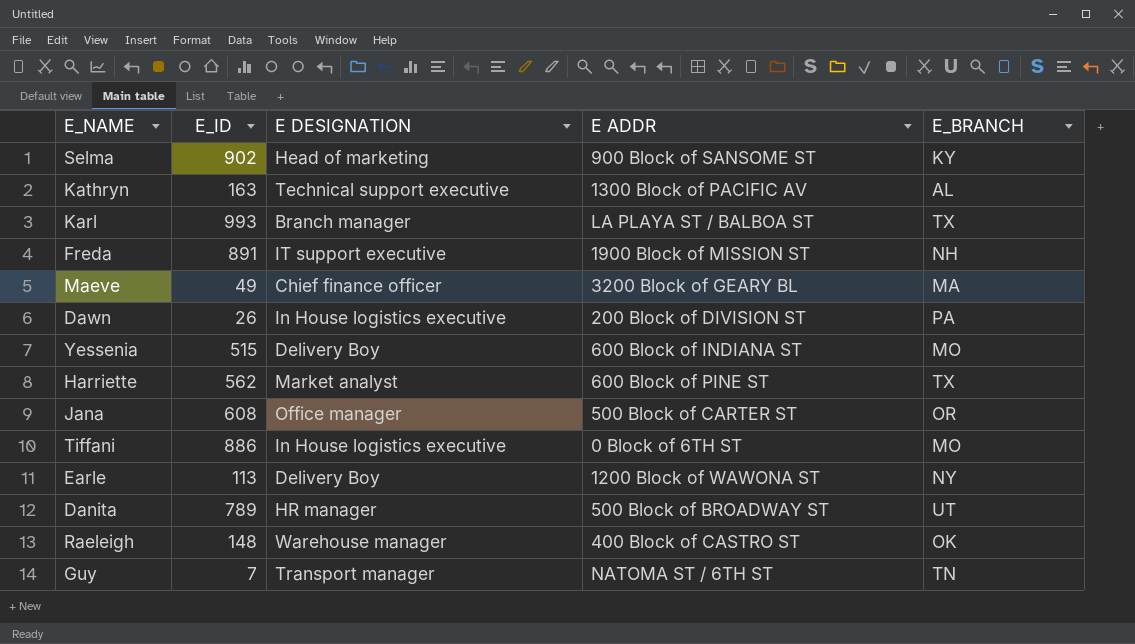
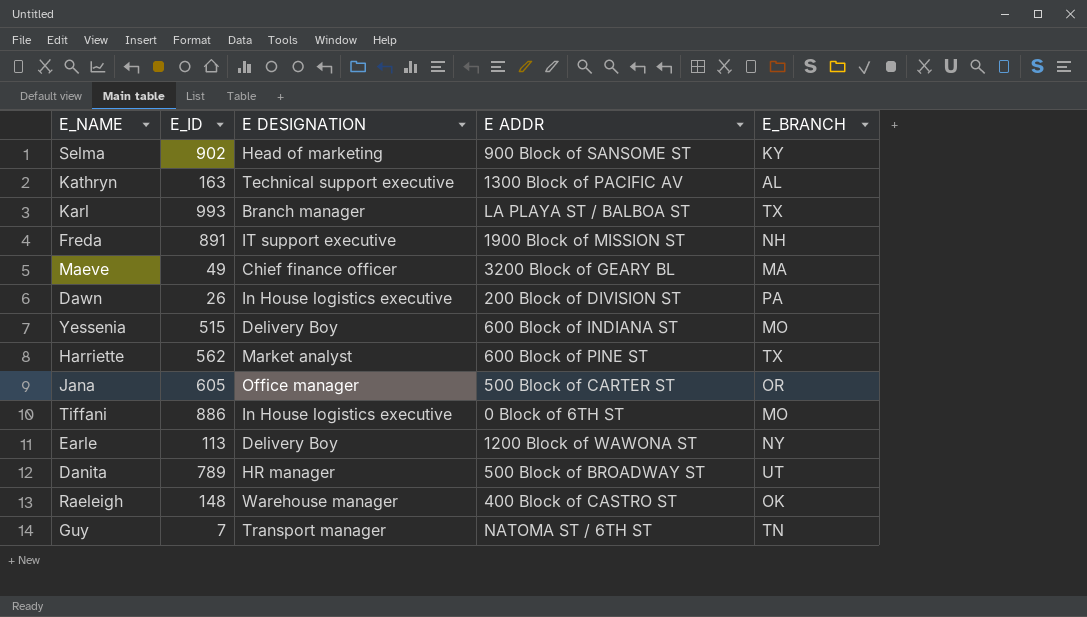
Jana | E_ID: 608 -> 605

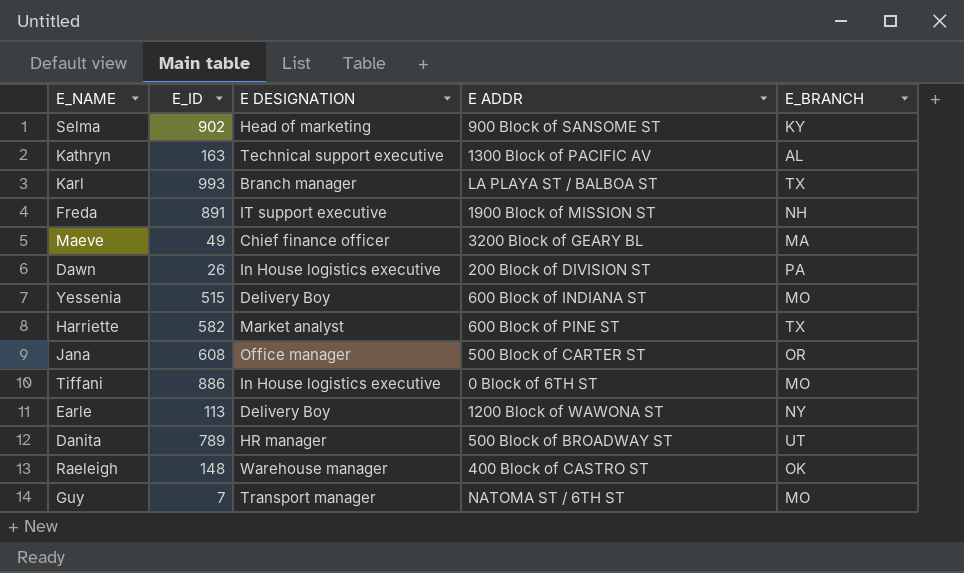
Harriette | E_ID: 562 -> 582
Jana | E_ID: 605 -> 608
Guy | E_BRANCH: TN -> MO

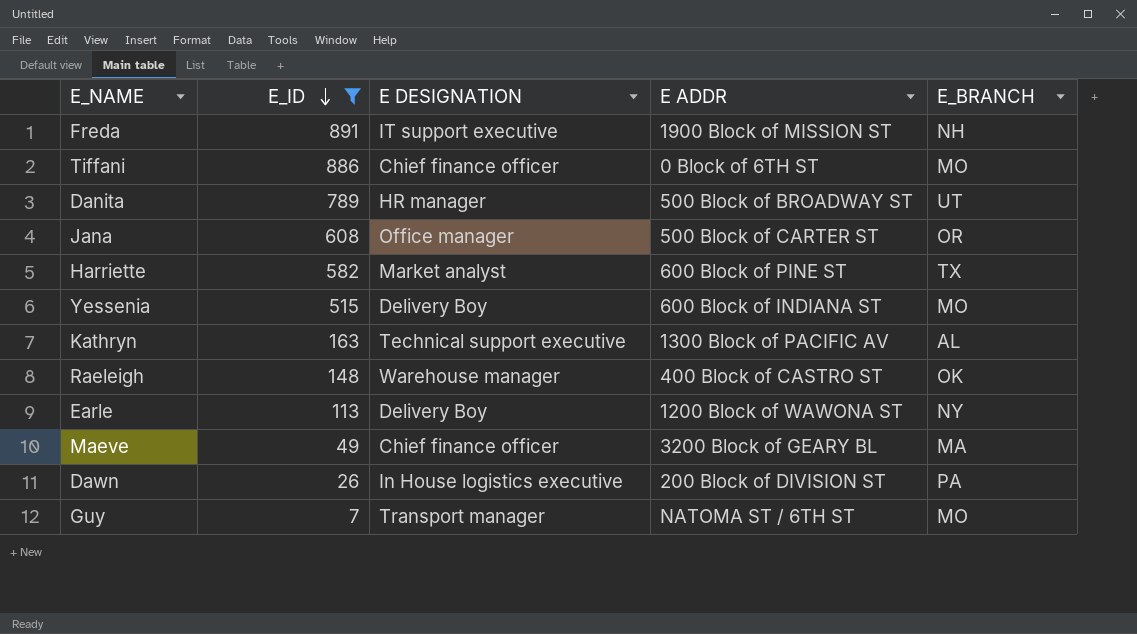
filter: none -> E_ID <= 891
row order: none -> E_ID descending
Tiffani | E DESIGNATION: In House logistics executive -> Chief finance officer

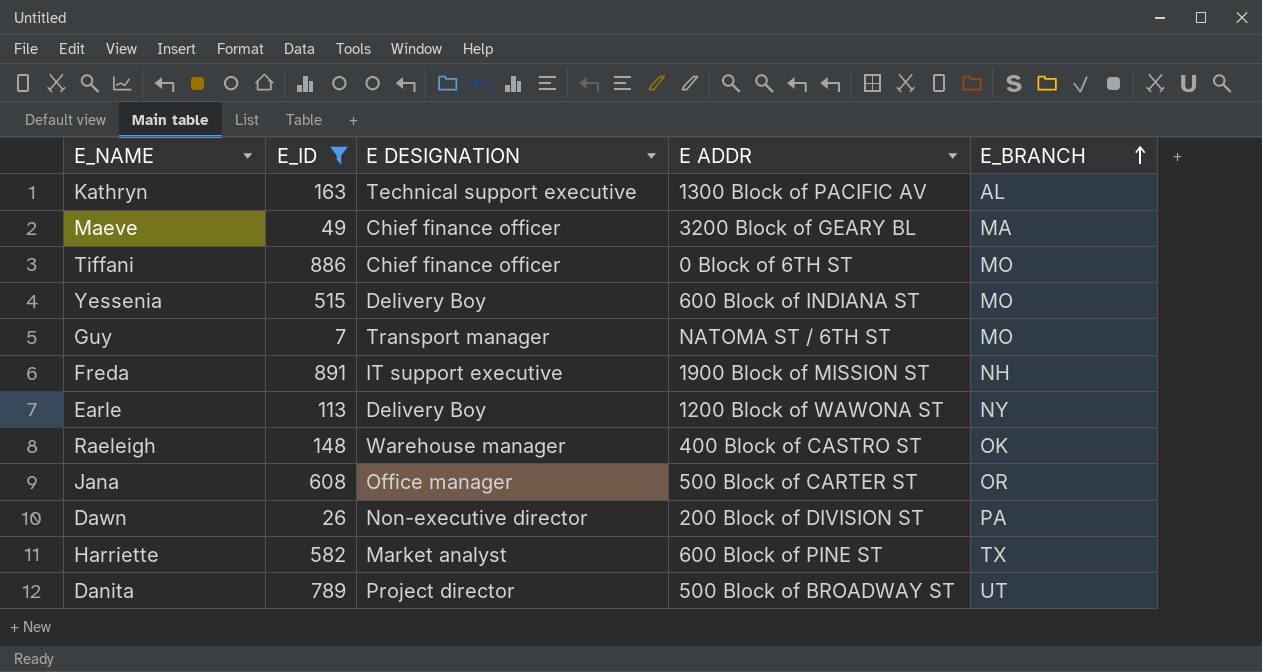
row order: E_ID descending -> E_BRANCH ascending
Dawn | E DESIGNATION: In House logistics executive -> Non-executive director
Danita | E DESIGNATION: HR manager -> Project director

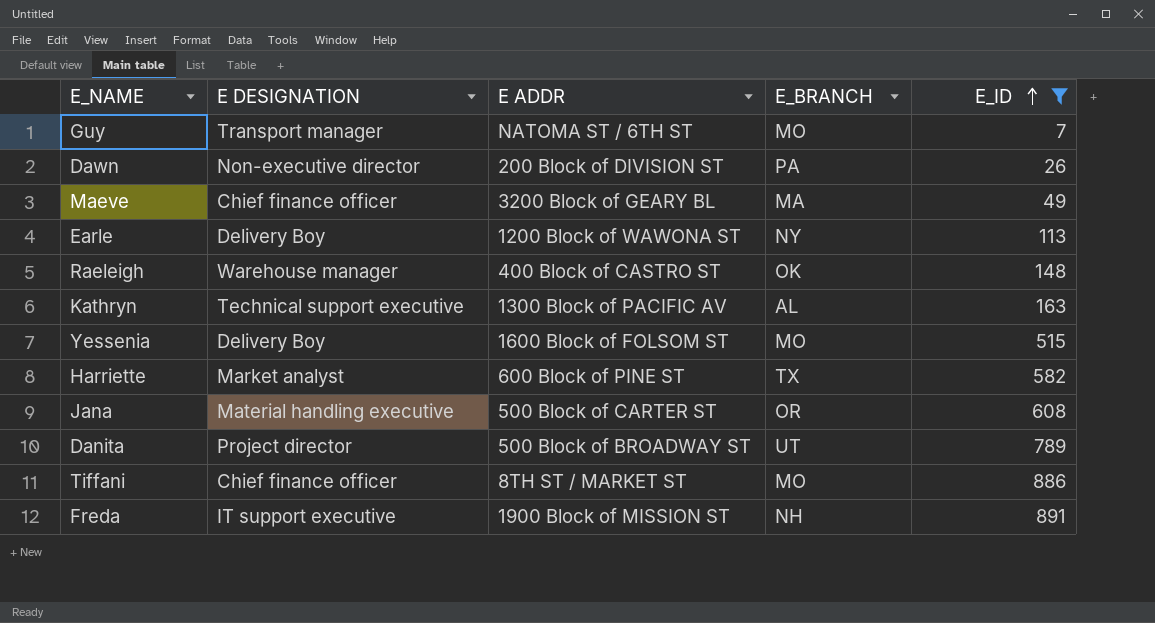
row order: E_BRANCH ascending -> E_ID ascending
column E_ID | position: 2 -> 5
Yessenia | E ADDR: 600 Block of INDIANA ST -> 1600 Block of FOLSOM ST
Jana | E DESIGNATION: Office manager -> Material handling executive
Tiffani | E ADDR: 0 Block of 6TH ST -> 8TH ST / MARKET ST

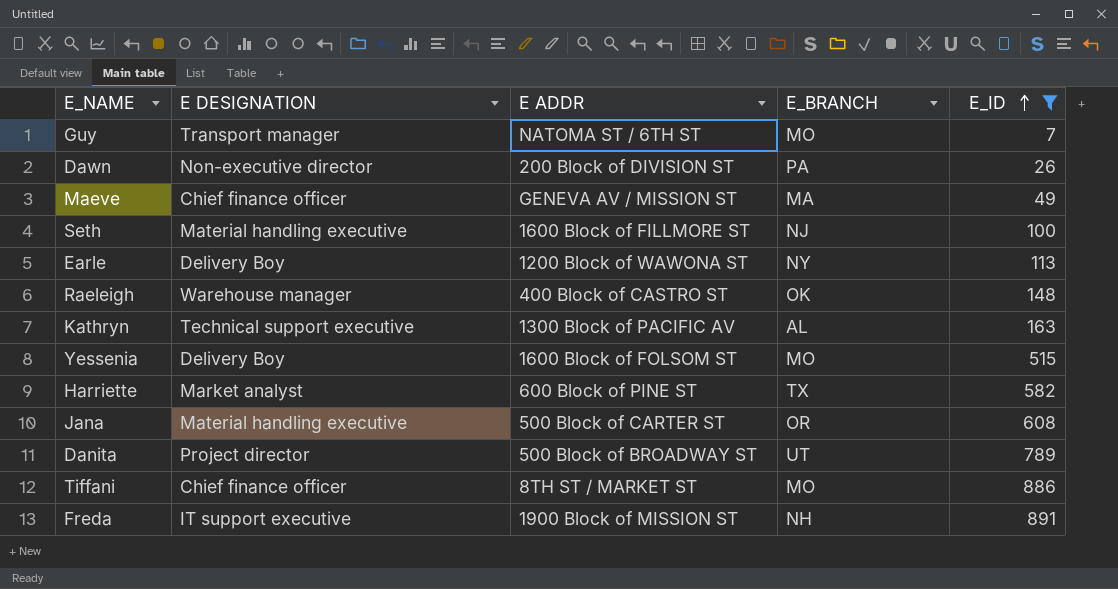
Maeve | E ADDR: 3200 Block of GEARY BL -> GENEVA AV / MISSION ST
row Seth: none -> Material handling executive | 1600 Block of FILLMORE ST | NJ | 100

